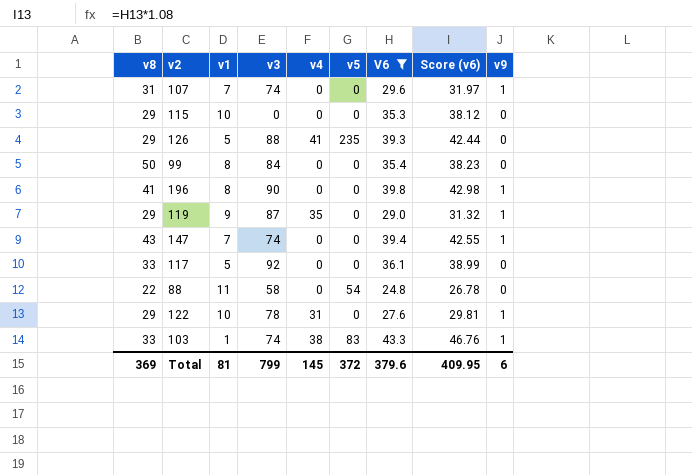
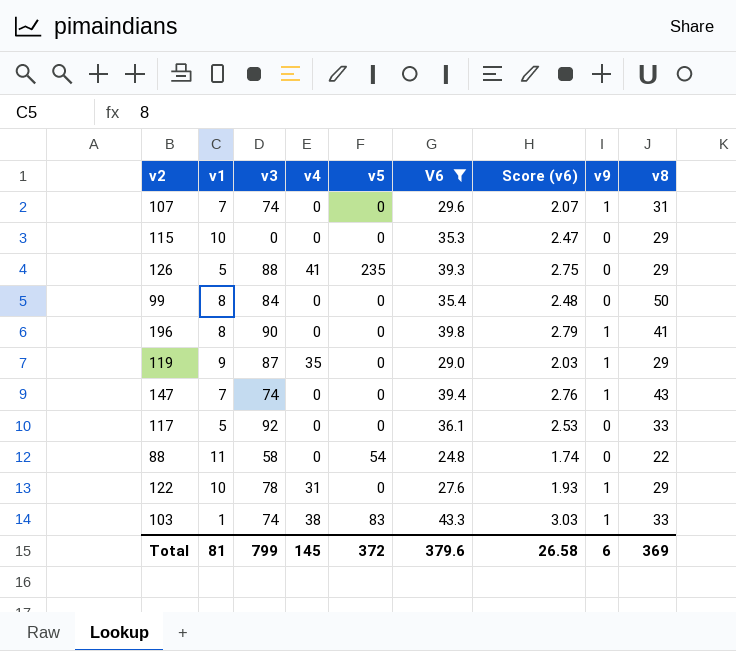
column Score (v6) | formula: [V6] * 1.08 -> [V6] * 0.07
column v8 | position: 1 -> 9
Total | Score (v6): 409.95 -> 26.58

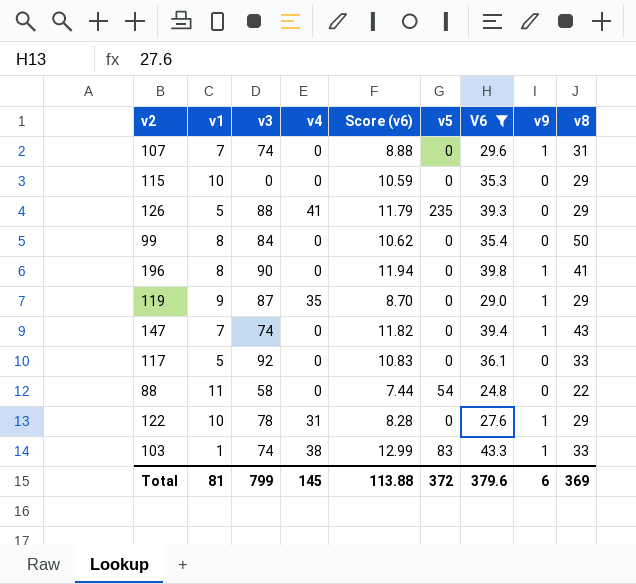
column Score (v6) | formula: [V6] * 0.07 -> [V6] * 0.3
column Score (v6) | position: 7 -> 5
Total | Score (v6): 26.58 -> 113.88

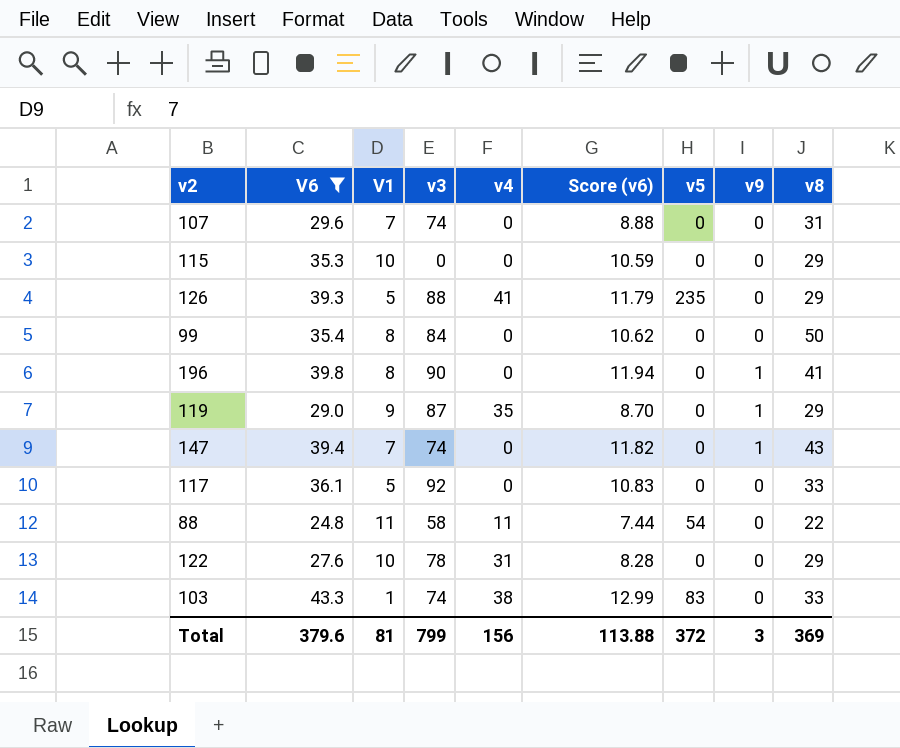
column V6 | position: 7 -> 2
column name: v1 -> V1
107 | v9: 1 -> 0
88 | v4: 0 -> 11
122 | v9: 1 -> 0
103 | v9: 1 -> 0
Total | v4: 145 -> 156
Total | v9: 6 -> 3

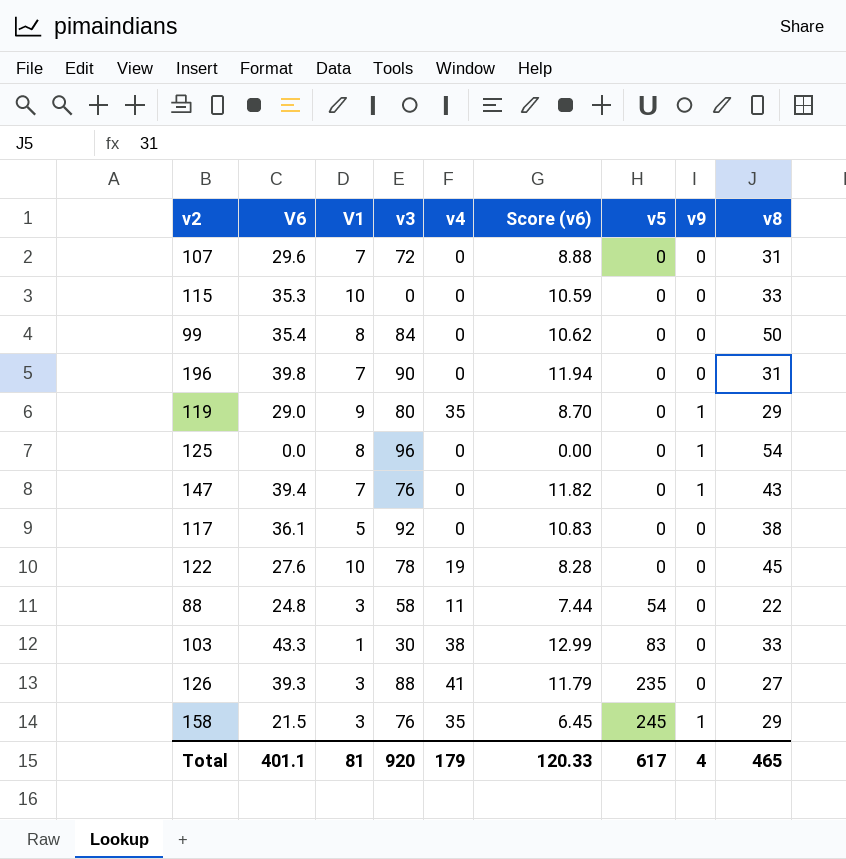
filter: V6 >= 24.8 -> none
row order: none -> v5 ascending
107 | v3: 74 -> 72
115 | v8: 29 -> 33
196 | V1: 8 -> 7
196 | v9: 1 -> 0
196 | v8: 41 -> 31
119 | v3: 87 -> 80
147 | v3: 74 -> 76
117 | v8: 33 -> 38
122 | v4: 31 -> 19
122 | v8: 29 -> 45
88 | V1: 11 -> 3
103 | v3: 74 -> 30
126 | V1: 5 -> 3
126 | v8: 29 -> 27
Total | V6: 379.6 -> 401.1
Total | v3: 799 -> 920
Total | v4: 156 -> 179
Total | Score (v6): 113.88 -> 120.33
Total | v5: 372 -> 617
Total | v9: 3 -> 4
Total | v8: 369 -> 465

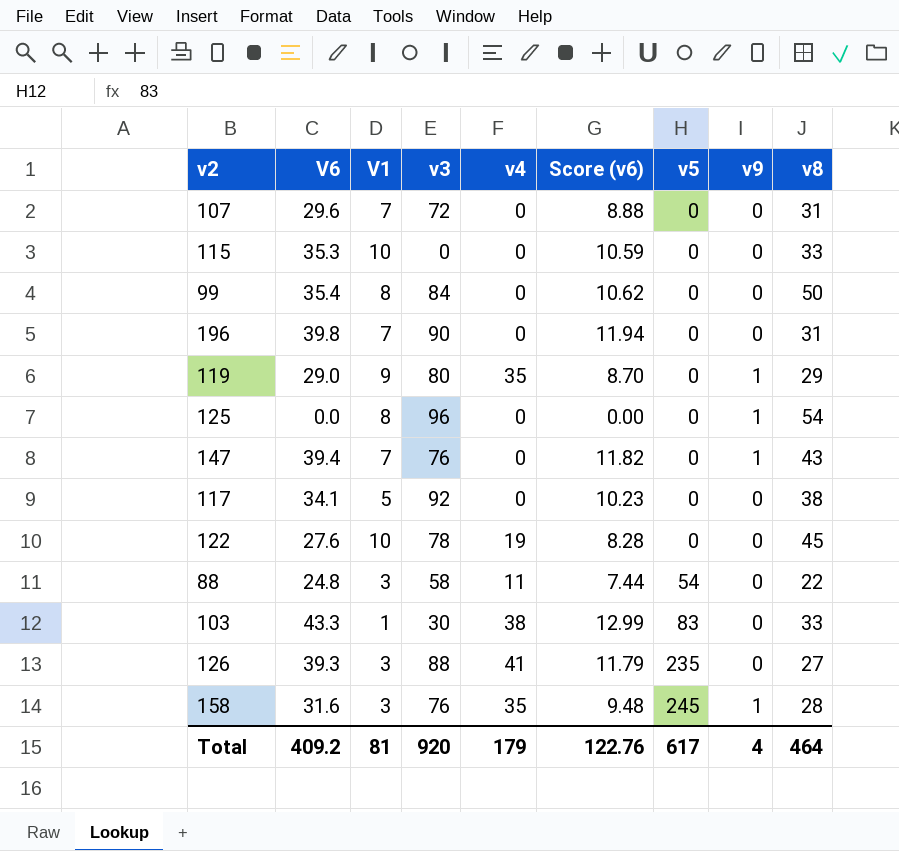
117 | V6: 36.1 -> 34.1
117 | Score (v6): 10.83 -> 10.23
158 | V6: 21.5 -> 31.6
158 | Score (v6): 6.45 -> 9.48
158 | v8: 29 -> 28
Total | V6: 401.1 -> 409.2
Total | Score (v6): 120.33 -> 122.76
Total | v8: 465 -> 464

